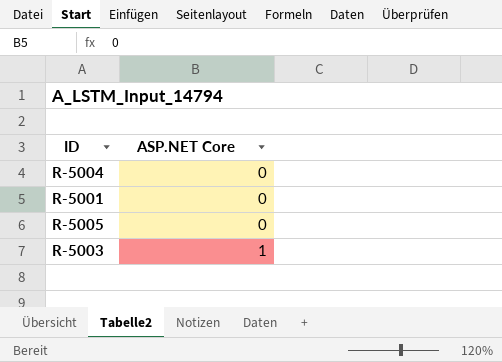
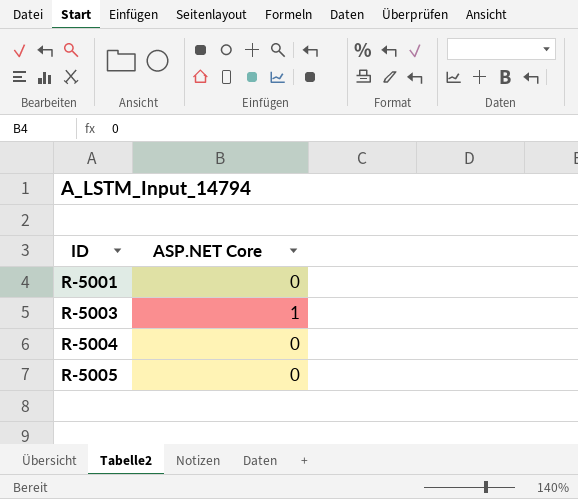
row order: ASP.NET Core ascending -> ID ascending

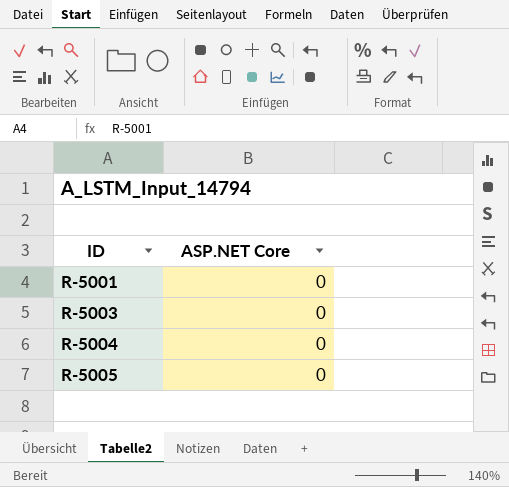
R-5003 | ASP.NET Core: 1 -> 0

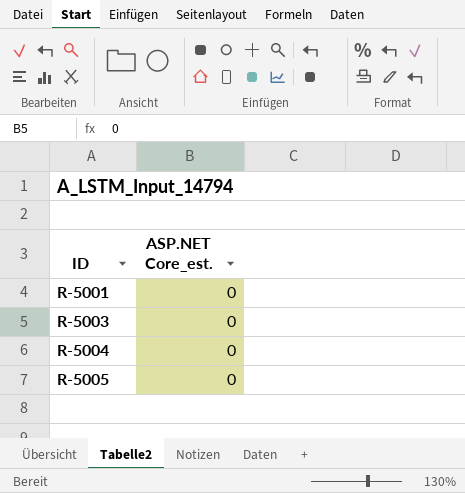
column name: ASP.NET Core -> ASP.NET Core_est.

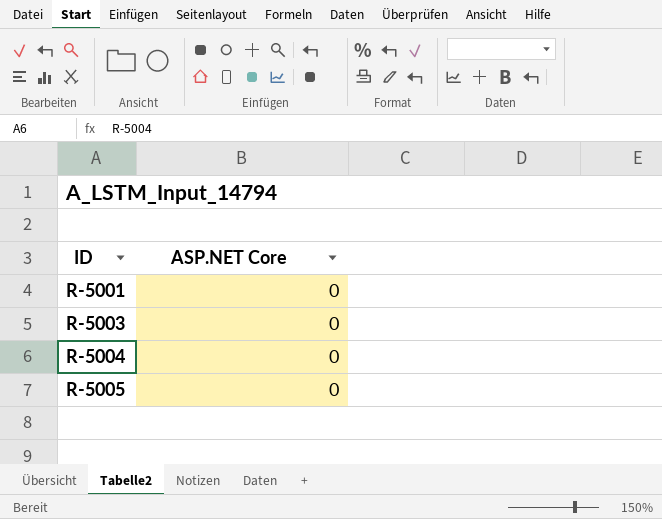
column name: ASP.NET Core_est. -> ASP.NET Core

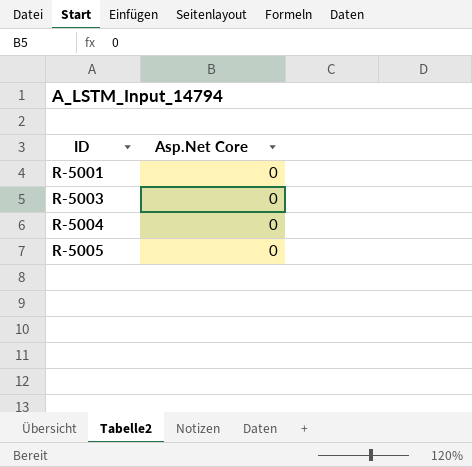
column name: ASP.NET Core -> Asp.Net Core

